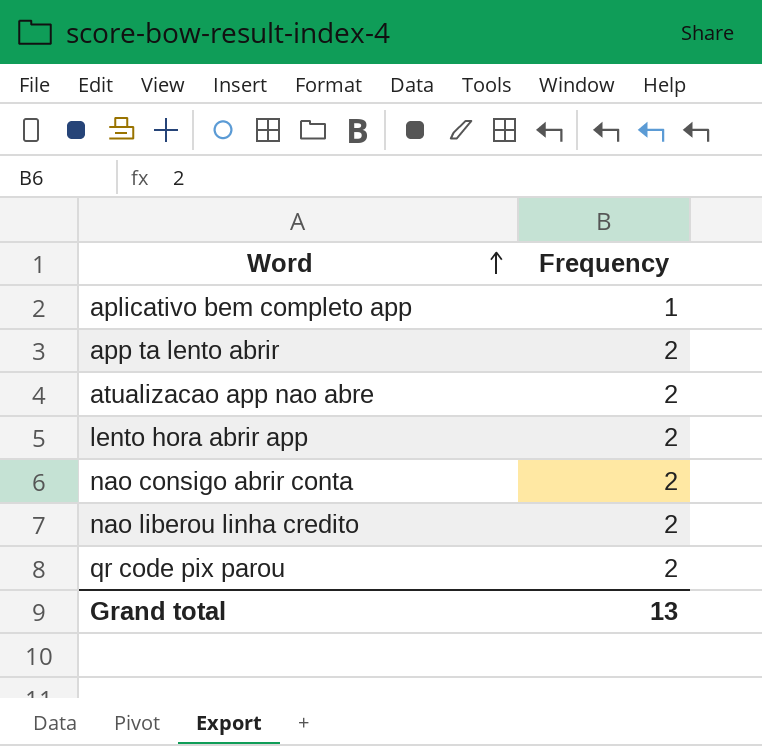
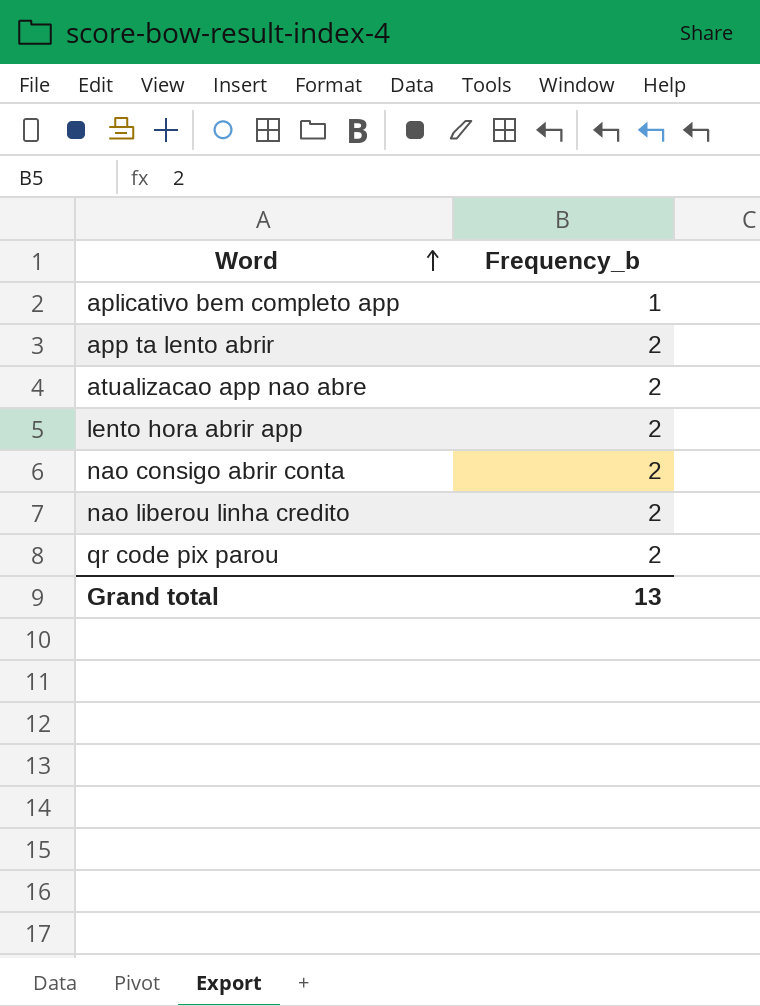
column name: Frequency -> Frequency_b

